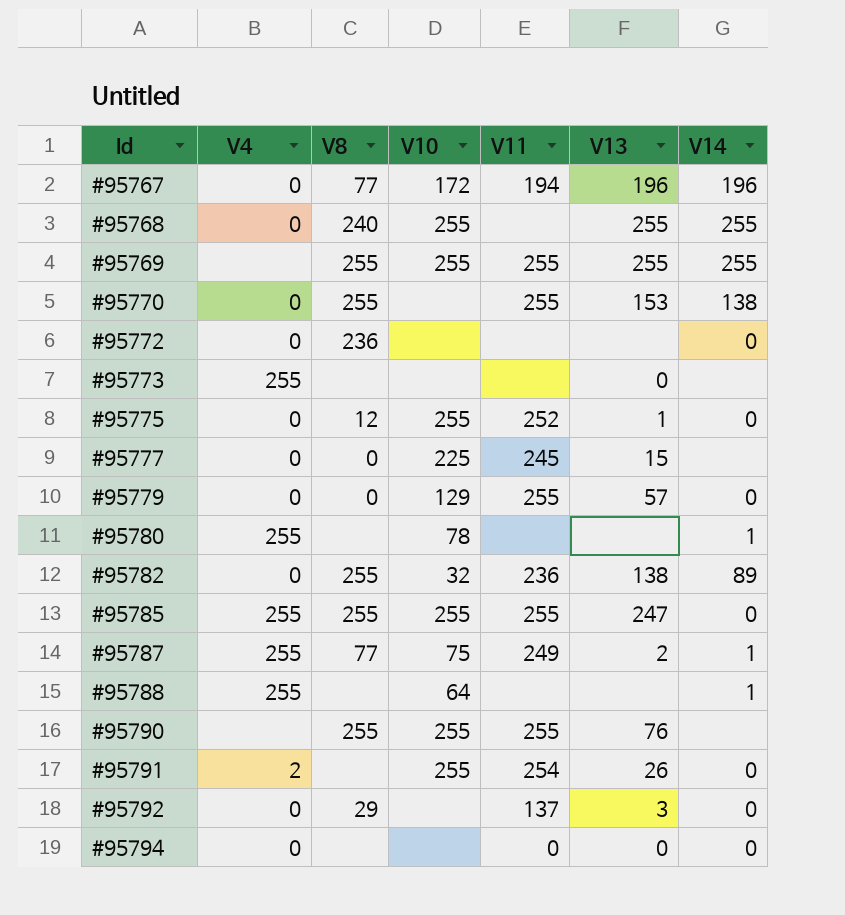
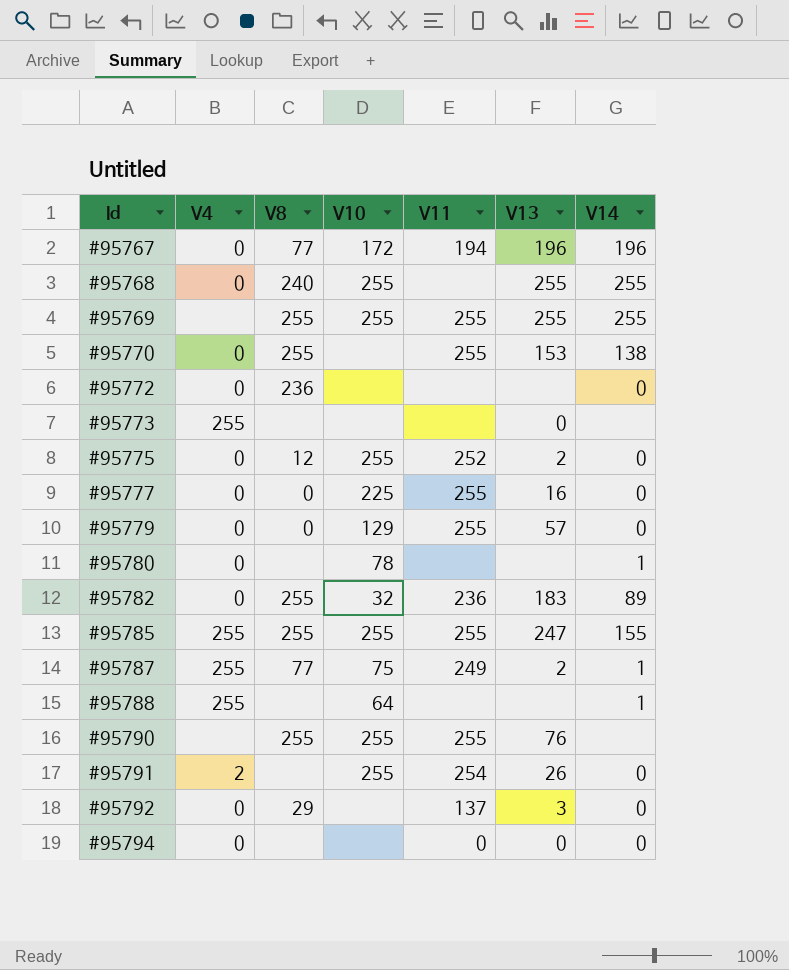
#95775 | V13: 1 -> 2
#95777 | V11: 245 -> 255
#95777 | V13: 15 -> 16
#95777 | V14: none -> 0
#95780 | V4: 255 -> 0
#95782 | V13: 138 -> 183
#95785 | V14: 0 -> 155

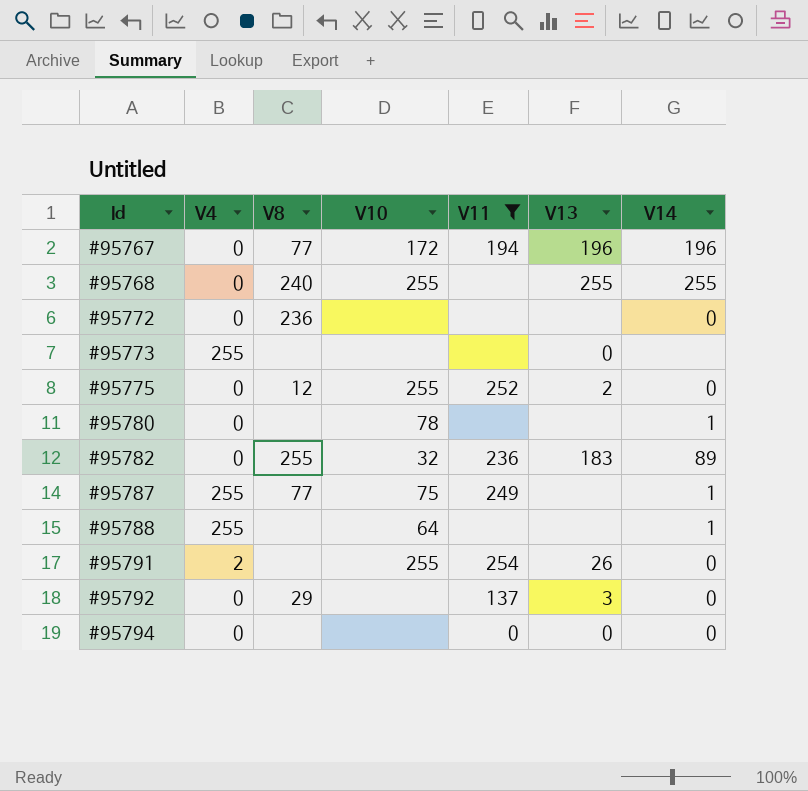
filter: none -> V11 != 255
#95787 | V13: 2 -> none

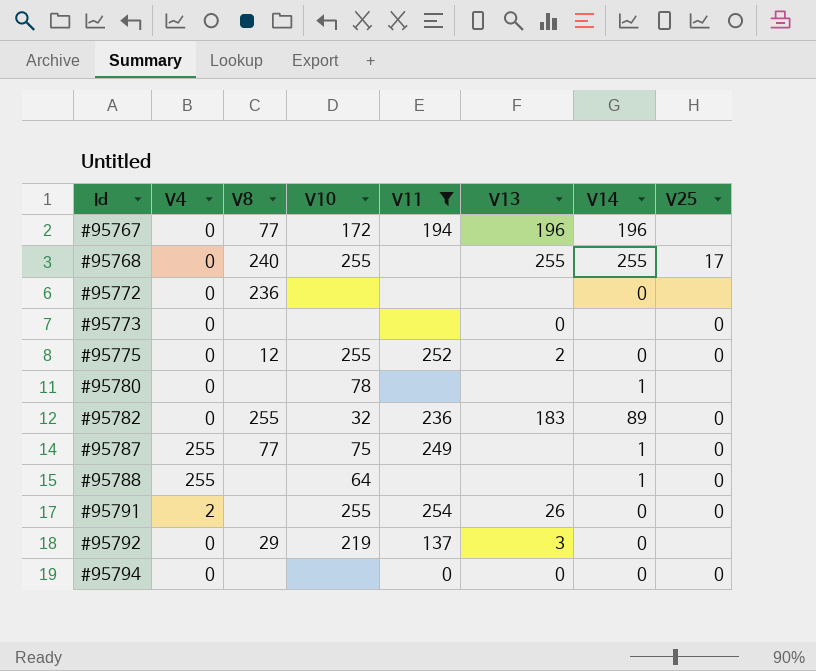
column V25 | position: none -> 8
#95773 | V4: 255 -> 0
#95792 | V10: none -> 219

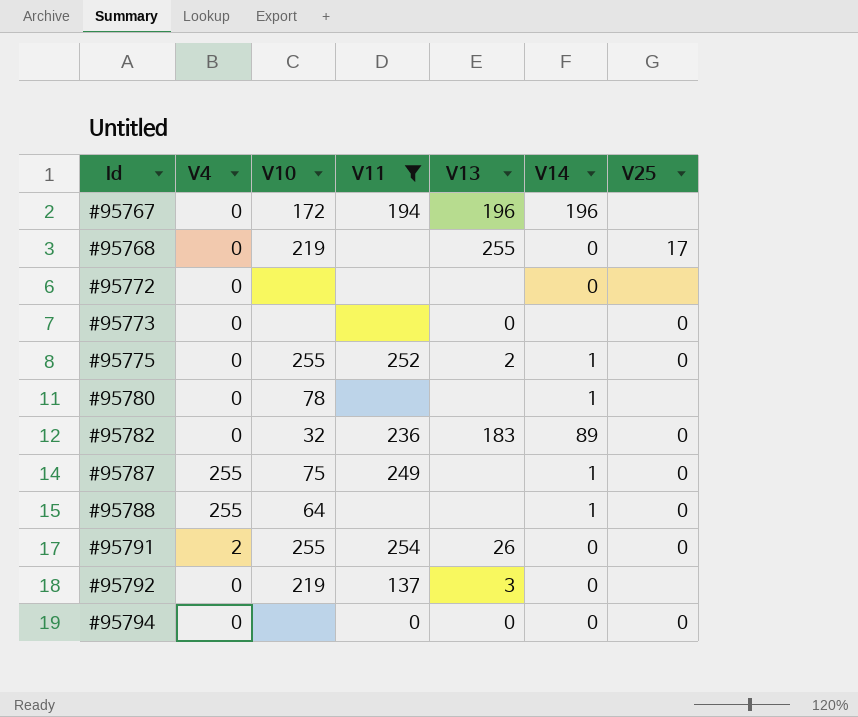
column V8 | position: 3 -> none
#95768 | V10: 255 -> 219
#95768 | V14: 255 -> 0
#95775 | V14: 0 -> 1

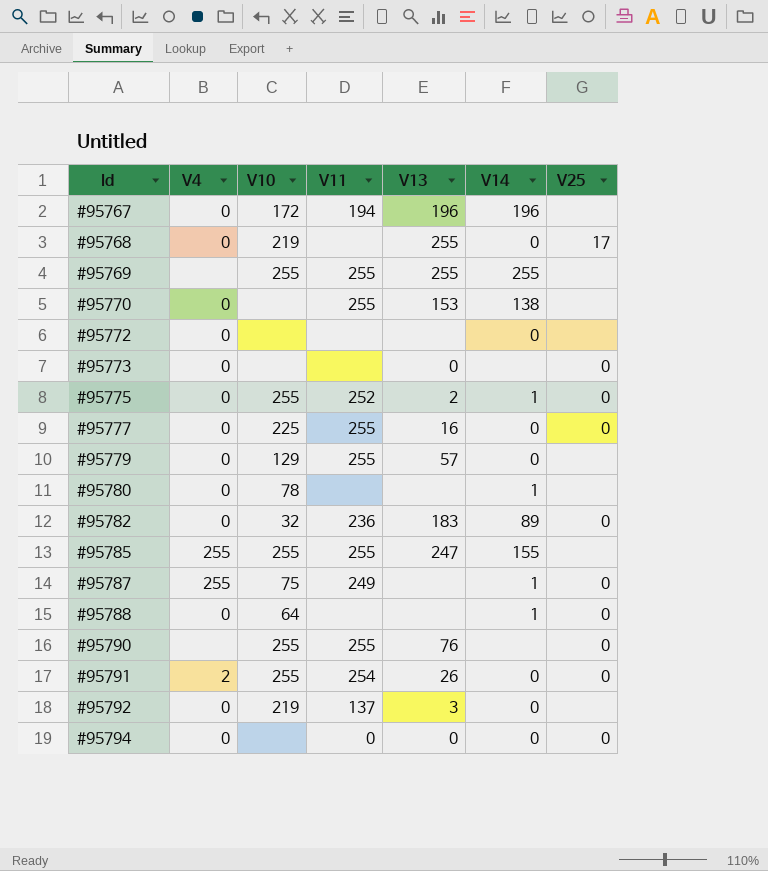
filter: V11 != 255 -> none
#95788 | V4: 255 -> 0

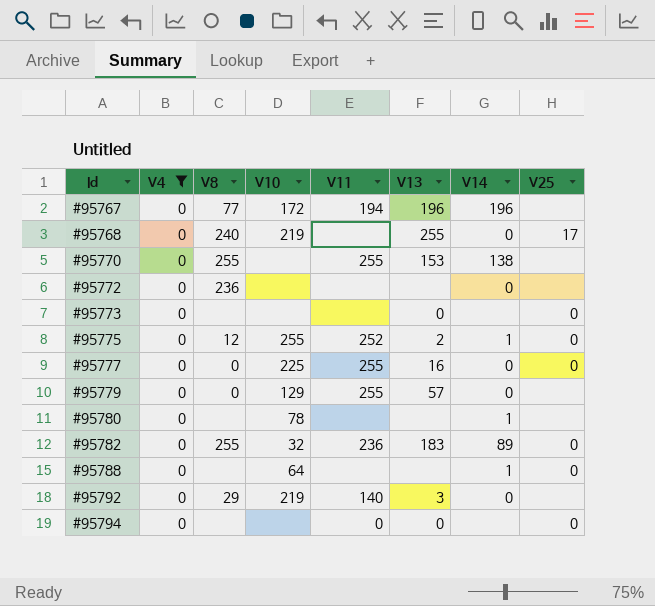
filter: none -> V4 = 0
column V8 | position: none -> 3
#95792 | V11: 137 -> 140
#95794 | V14: 0 -> none

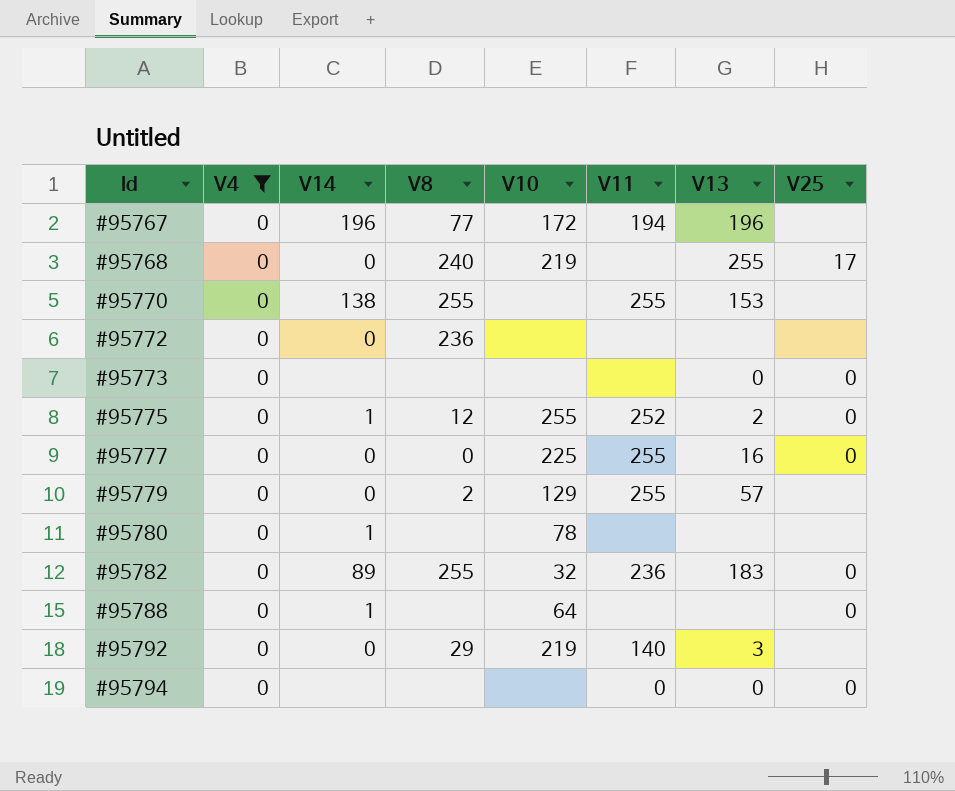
column V14 | position: 7 -> 3
#95779 | V8: 0 -> 2

